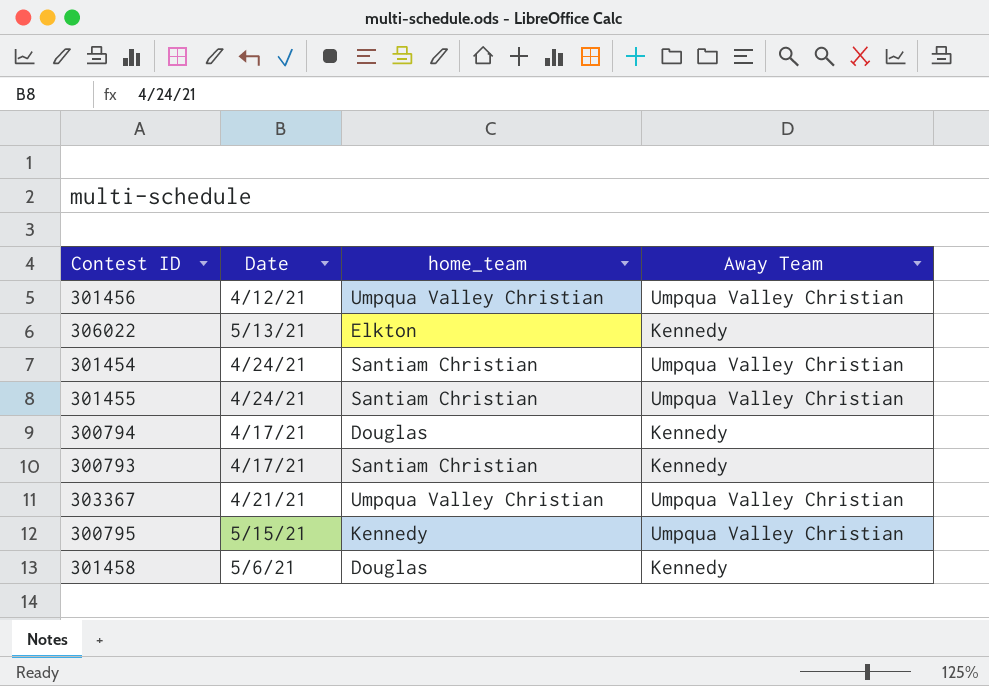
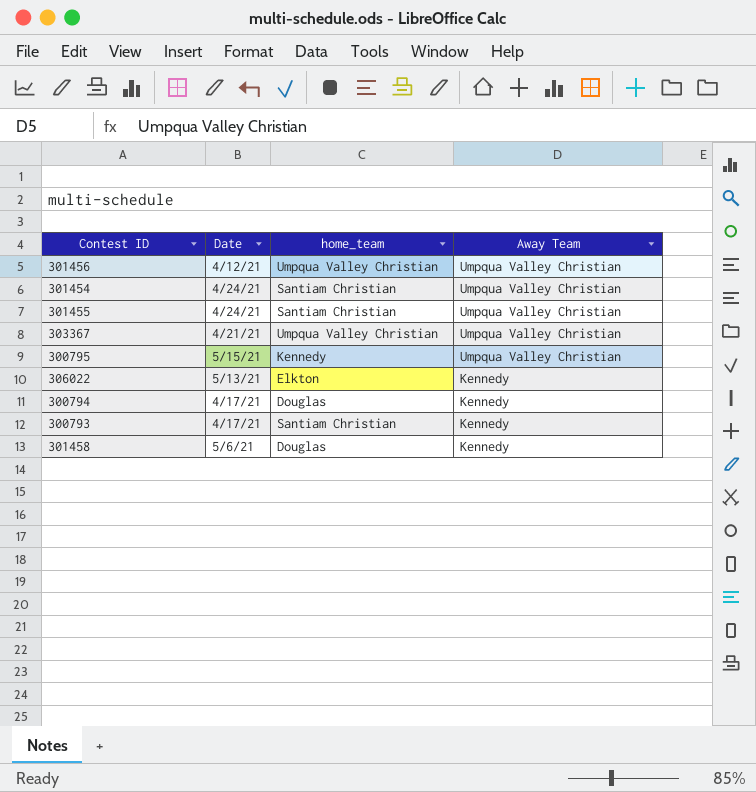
row order: none -> Away Team descending

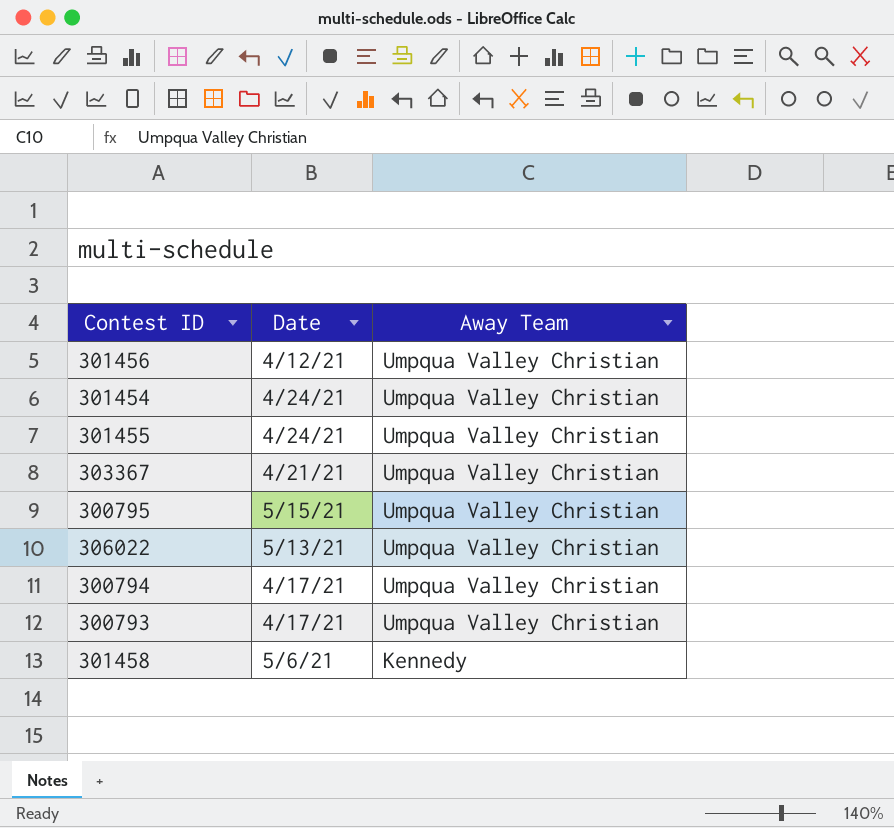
column home_team | position: 3 -> none
306022 | Away Team: Kennedy -> Umpqua Valley Christian
300794 | Away Team: Kennedy -> Umpqua Valley Christian
300793 | Away Team: Kennedy -> Umpqua Valley Christian

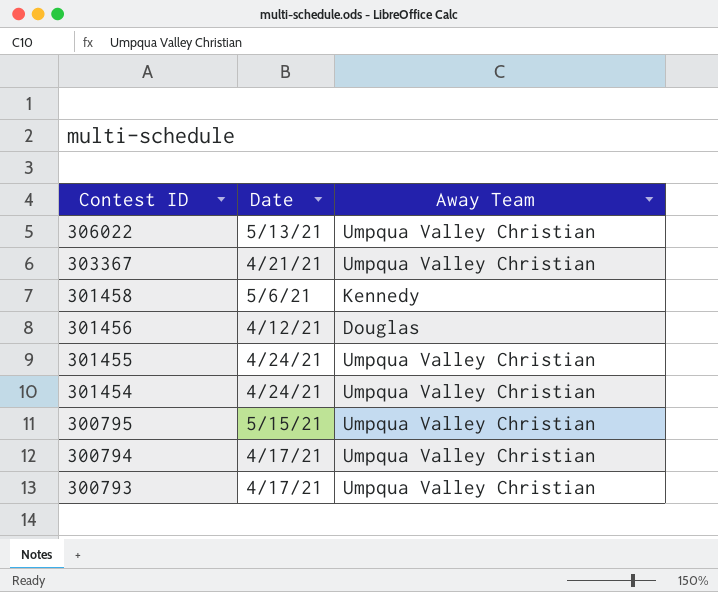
row order: Away Team descending -> Contest ID descending
301456 | Away Team: Umpqua Valley Christian -> Douglas

